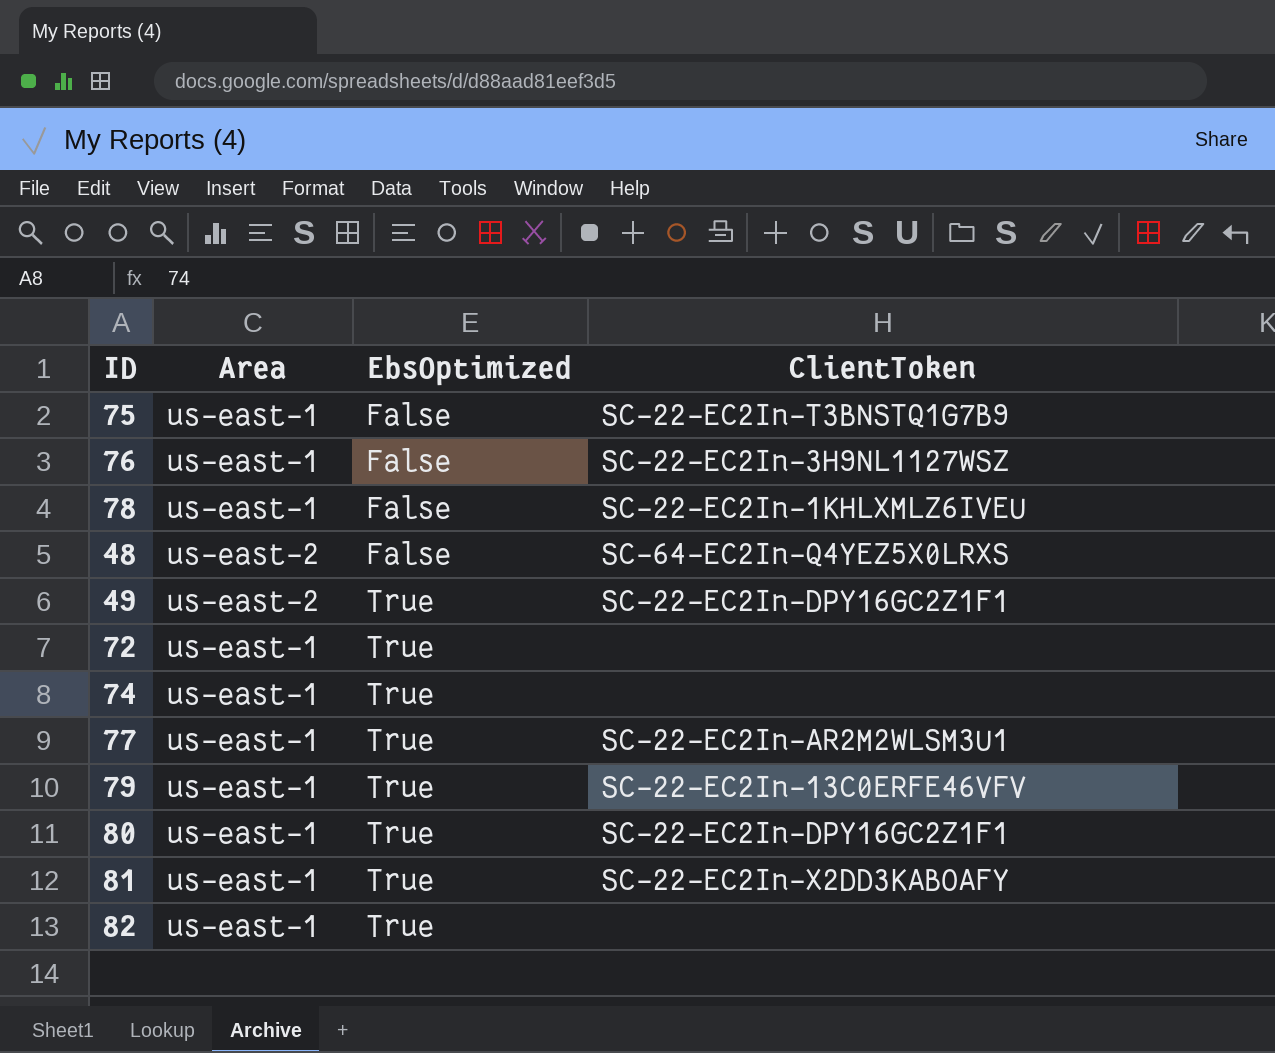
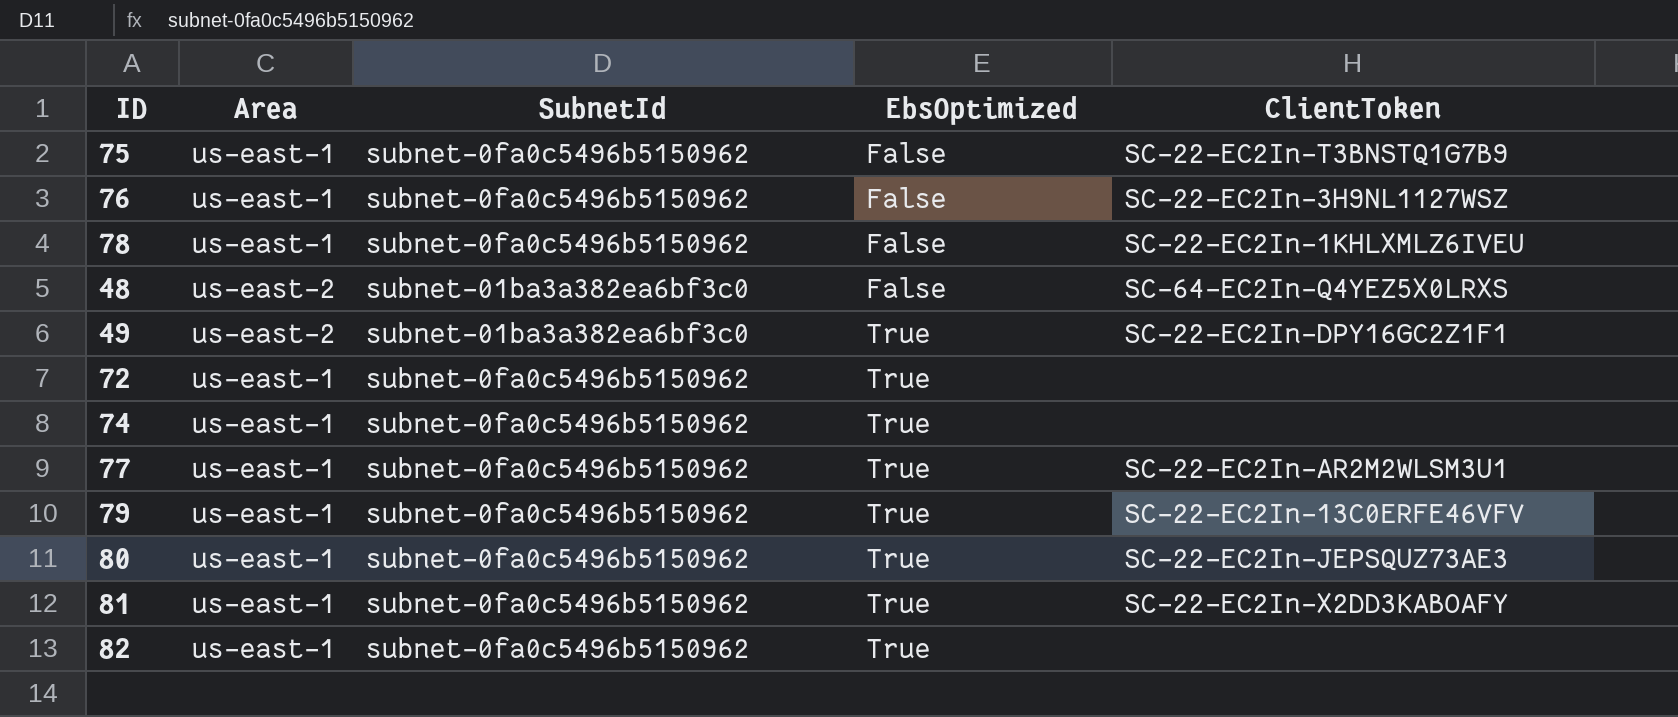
column SubnetId | position: none -> 3
80 | ClientToken: SC-22-EC2In-DPY16GC2Z1F1 -> SC-22-EC2In-JEPSQUZ73AE3

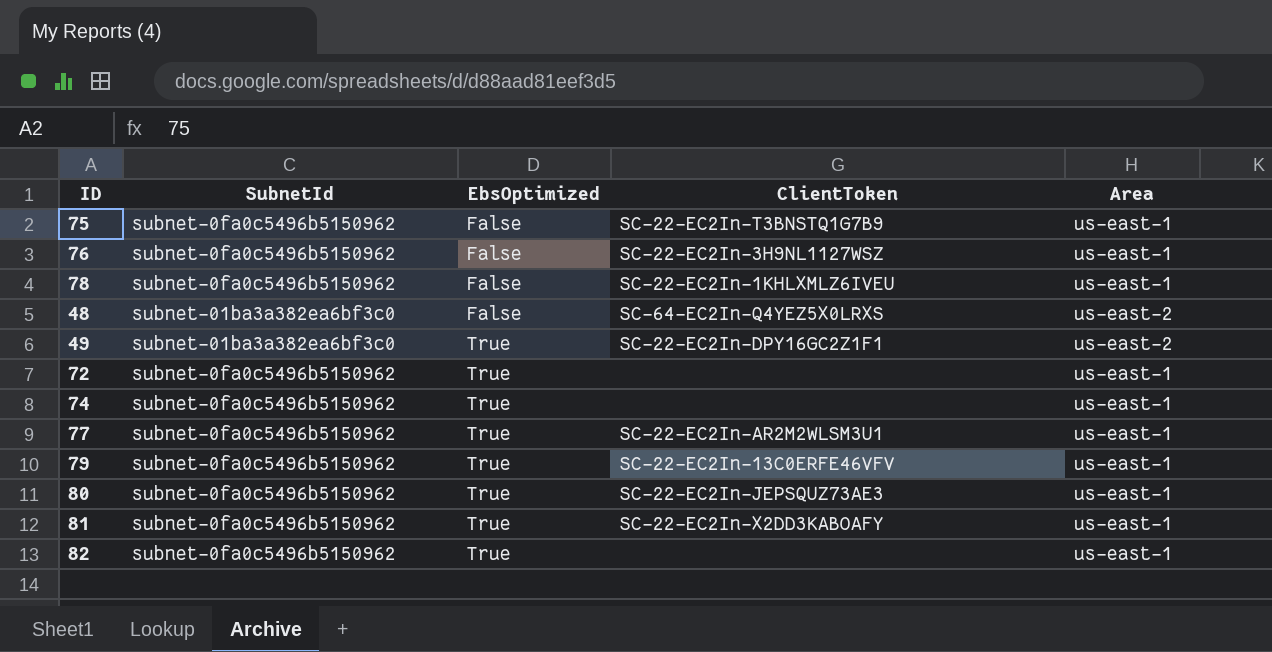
column Area | position: 2 -> 5

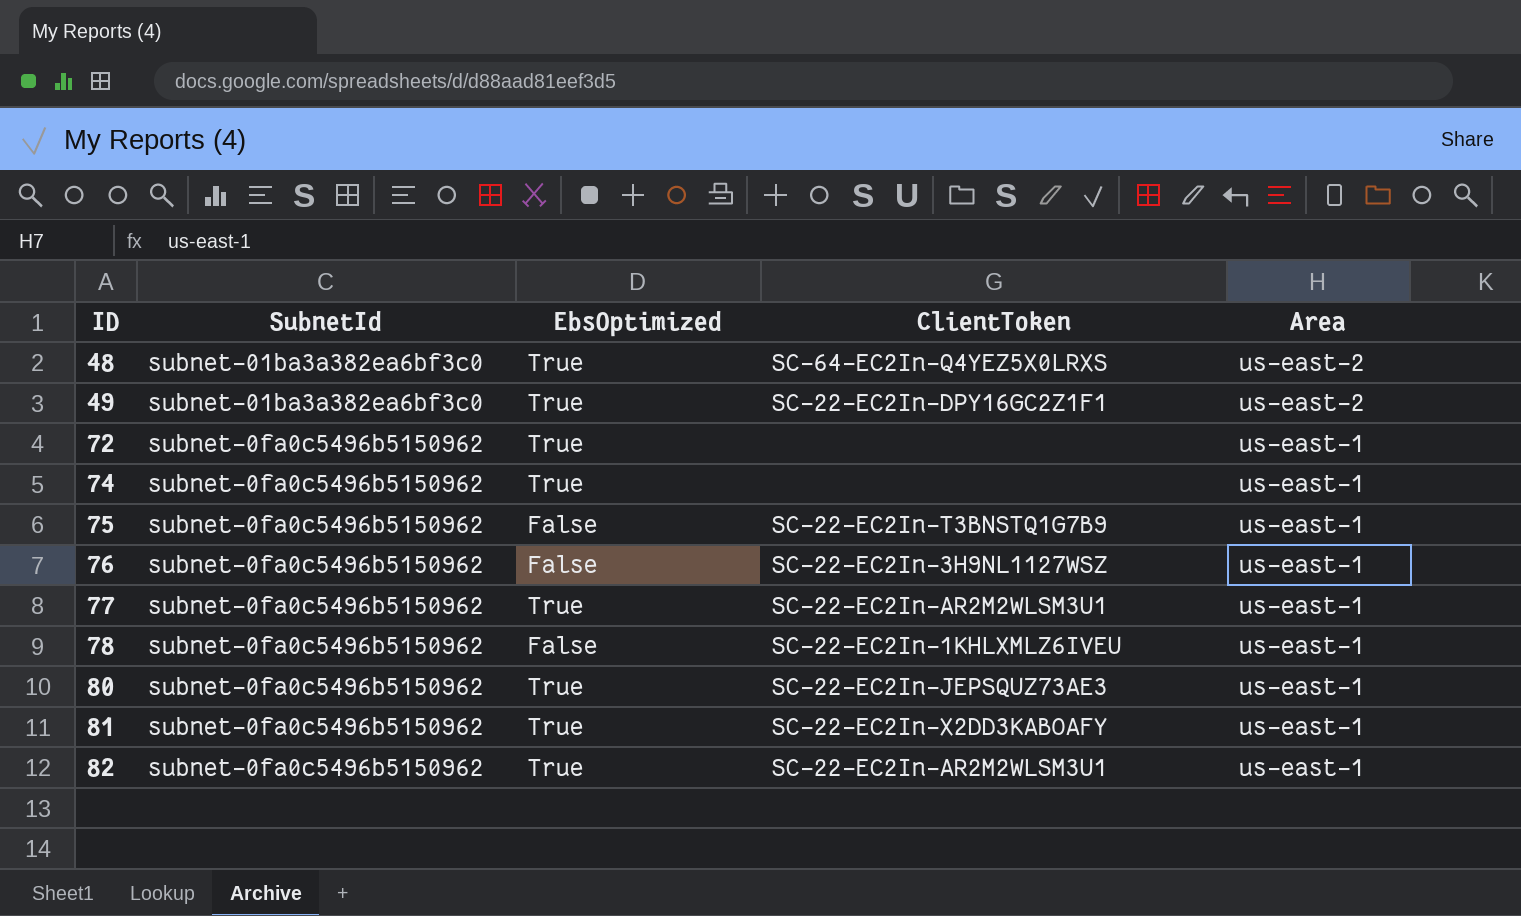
row order: EbsOptimized ascending -> ID ascending
row 79: subnet-0fa0c5496b5150962 | True | SC-22-EC2In-13C0ERFE46VFV | us-east-1 -> none
48 | EbsOptimized: False -> True
82 | ClientToken: none -> SC-22-EC2In-AR2M2WLSM3U1

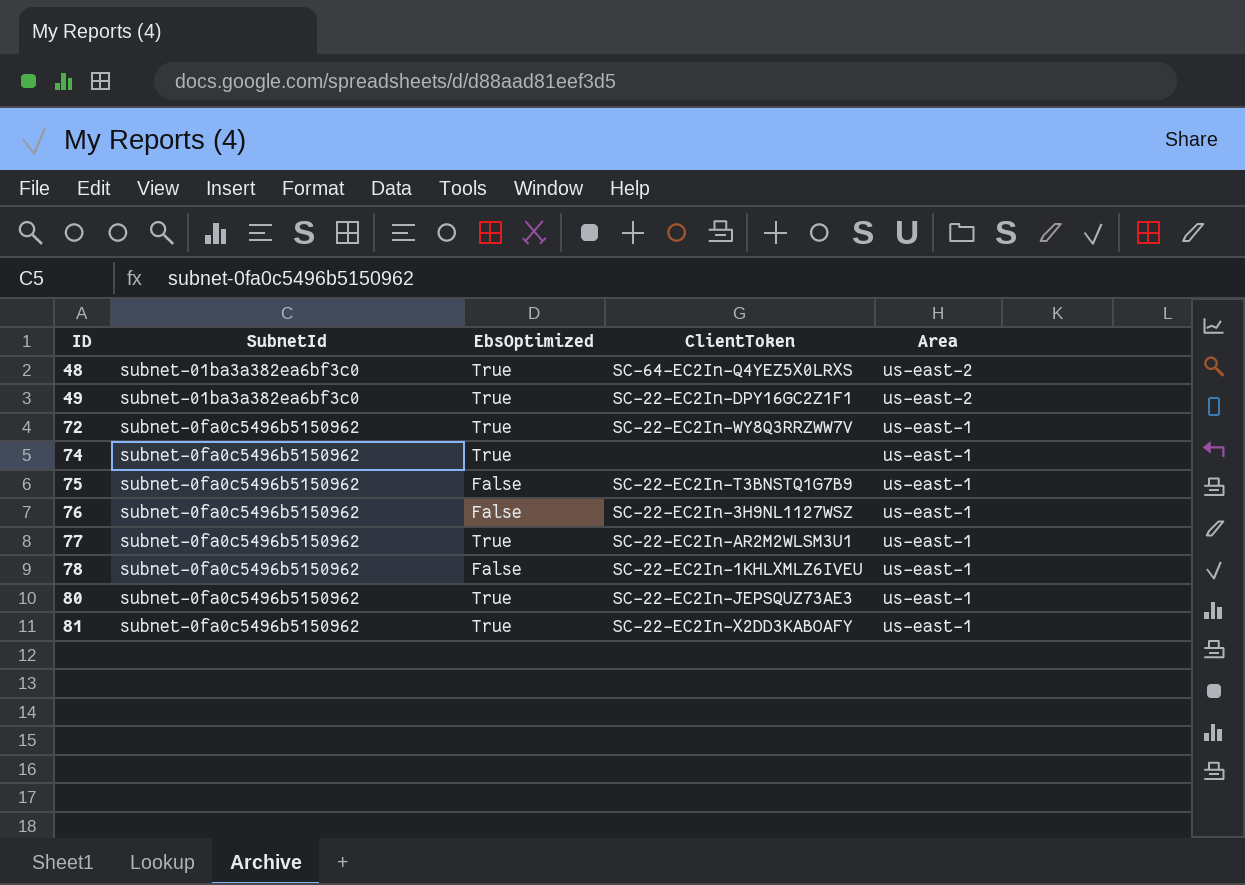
row 82: subnet-0fa0c5496b5150962 | True | SC-22-EC2In-AR2M2WLSM3U1 | us-east-1 -> none
72 | ClientToken: none -> SC-22-EC2In-WY8Q3RRZWW7V

